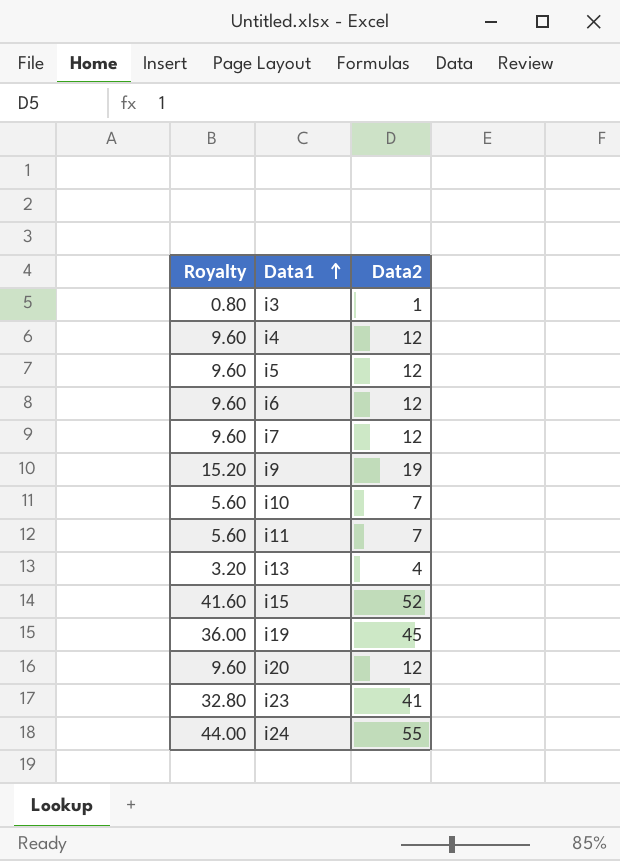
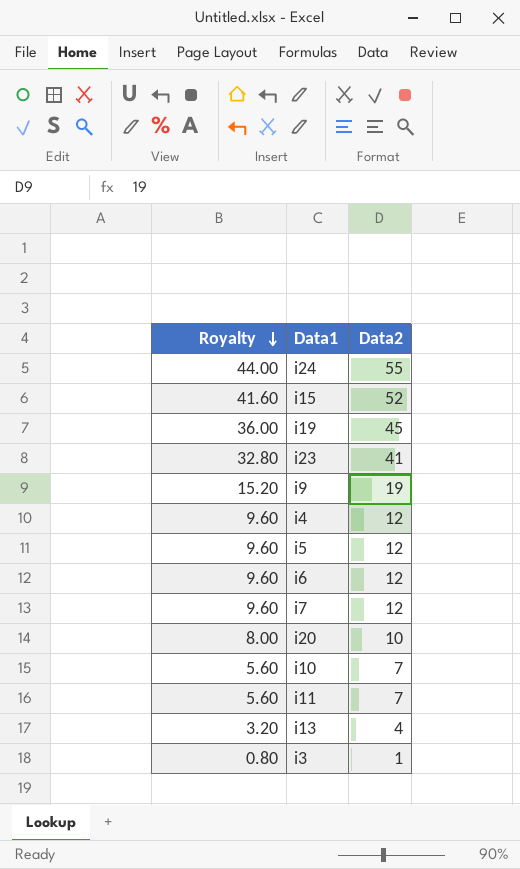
row order: Data1 ascending -> Royalty descending
i20 | Royalty: 9.60 -> 8.00
i20 | Data2: 12 -> 10

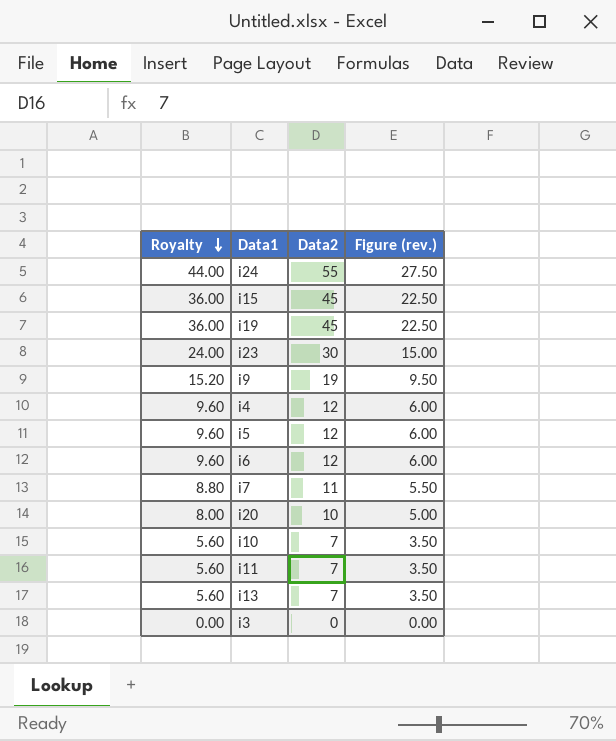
column Figure (rev.) | formula: none -> [Data2] * 0.5
i15 | Royalty: 41.60 -> 36.00
i15 | Data2: 52 -> 45
i23 | Royalty: 32.80 -> 24.00
i23 | Data2: 41 -> 30
i7 | Royalty: 9.60 -> 8.80
i7 | Data2: 12 -> 11
i13 | Royalty: 3.20 -> 5.60
i13 | Data2: 4 -> 7
i3 | Royalty: 0.80 -> 0.00
i3 | Data2: 1 -> 0

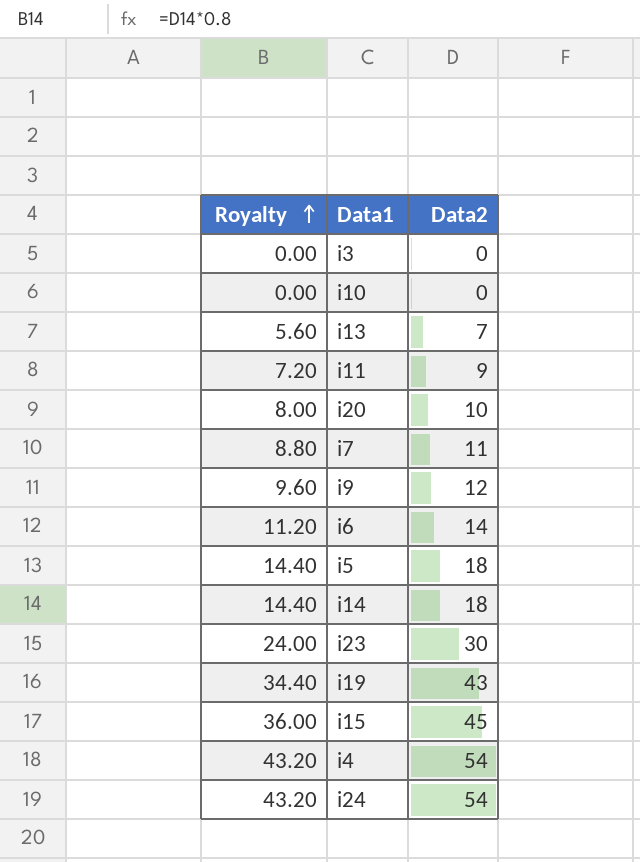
row order: Royalty descending -> Royalty ascending
column Figure (rev.) | formula: [Data2] * 0.5 -> none
i10 | Royalty: 5.60 -> 0.00
i10 | Data2: 7 -> 0
i11 | Royalty: 5.60 -> 7.20
i11 | Data2: 7 -> 9
i9 | Royalty: 15.20 -> 9.60
i9 | Data2: 19 -> 12
i6 | Royalty: 9.60 -> 11.20
i6 | Data2: 12 -> 14
i5 | Royalty: 9.60 -> 14.40
i5 | Data2: 12 -> 18
row i14: none -> 14.40 | 18
i19 | Royalty: 36.00 -> 34.40
i19 | Data2: 45 -> 43
i4 | Royalty: 9.60 -> 43.20
i4 | Data2: 12 -> 54
i24 | Royalty: 44.00 -> 43.20
i24 | Data2: 55 -> 54

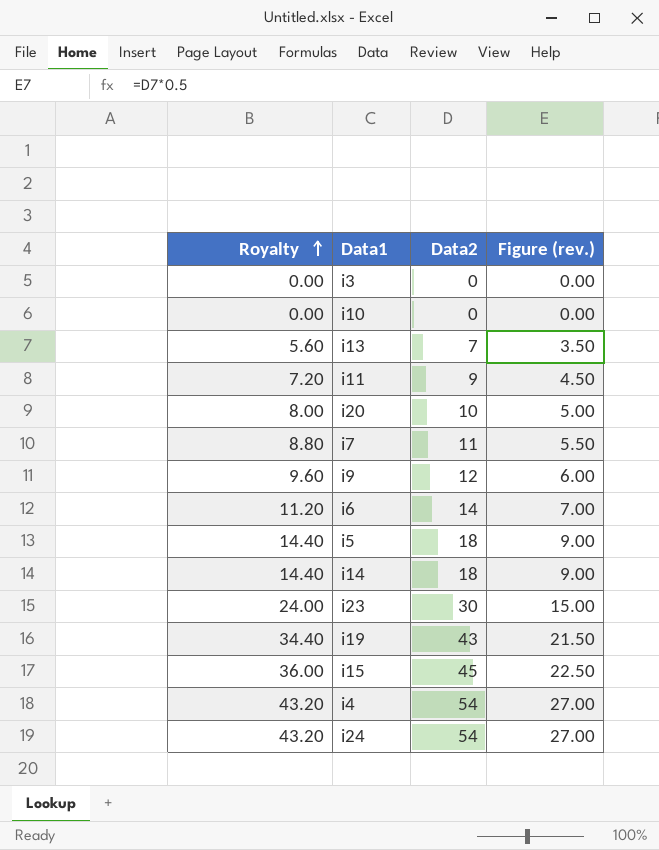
column Figure (rev.) | formula: none -> [Data2] * 0.5

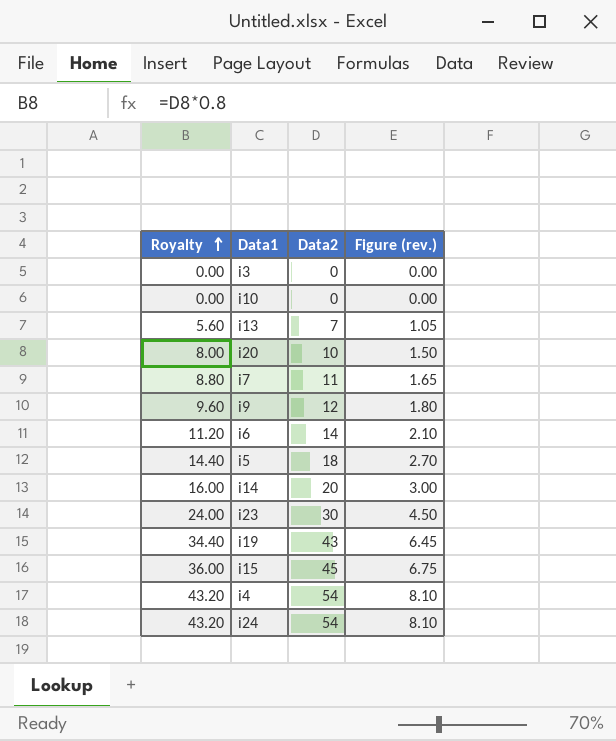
column Figure (rev.) | formula: [Data2] * 0.5 -> [Data2] * 0.15
row i11: 7.20 | 9 | 4.50 -> none
i14 | Royalty: 14.40 -> 16.00
i14 | Data2: 18 -> 20

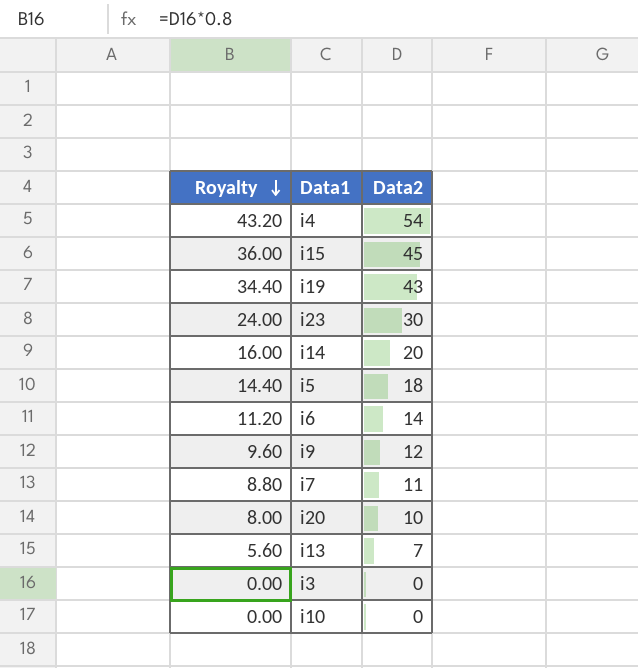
row order: Royalty ascending -> Royalty descending
column Figure (rev.) | formula: [Data2] * 0.15 -> none
row i24: 43.20 | 54 | 8.10 -> none

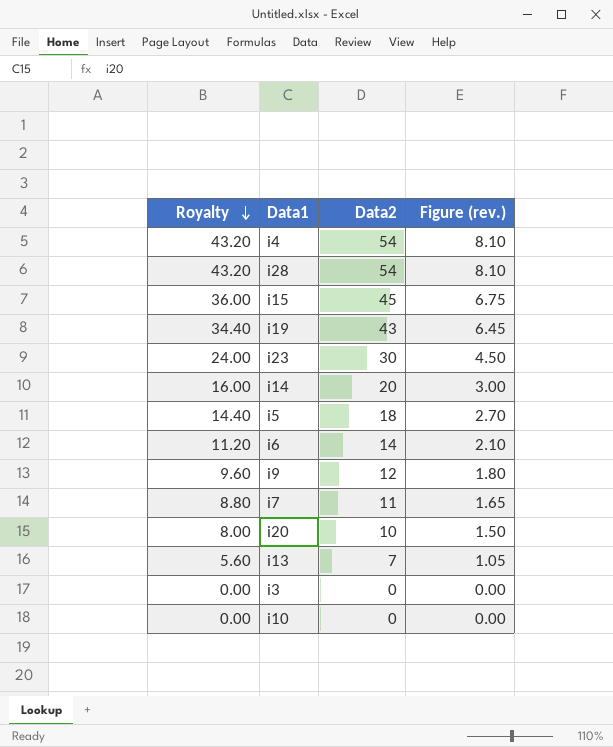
column Figure (rev.) | formula: none -> [Data2] * 0.15
row i28: none -> 43.20 | 54 | 8.10

